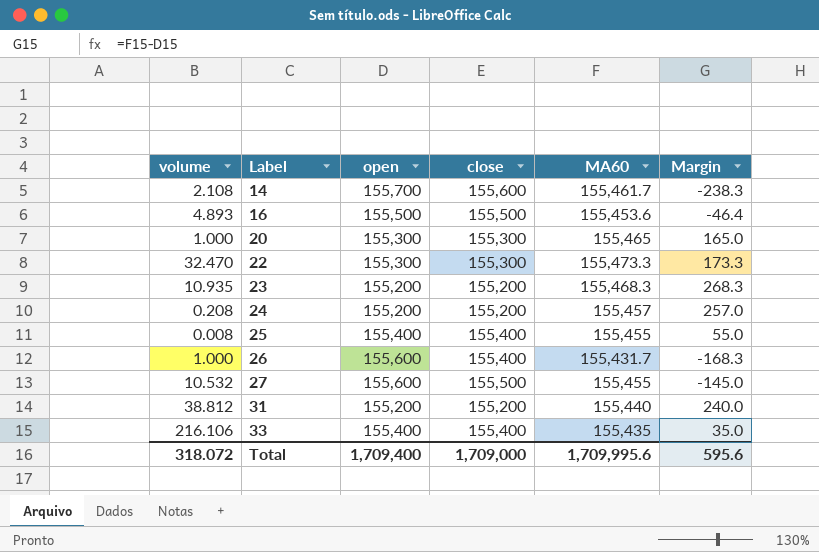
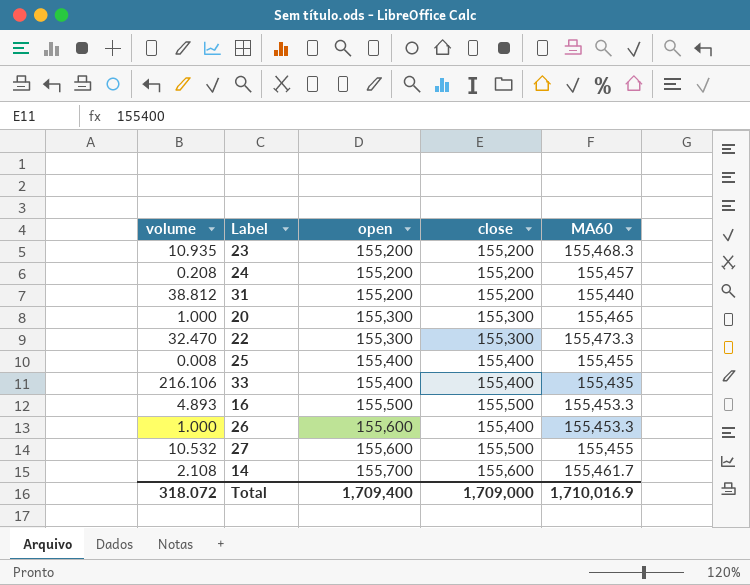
row order: Label ascending -> open ascending
column Margin | formula: [MA60] - [open] -> none
16 | MA60: 155,453.6 -> 155,453.3
26 | MA60: 155,431.7 -> 155,453.3
Total | MA60: 1,709,995.6 -> 1,710,016.9

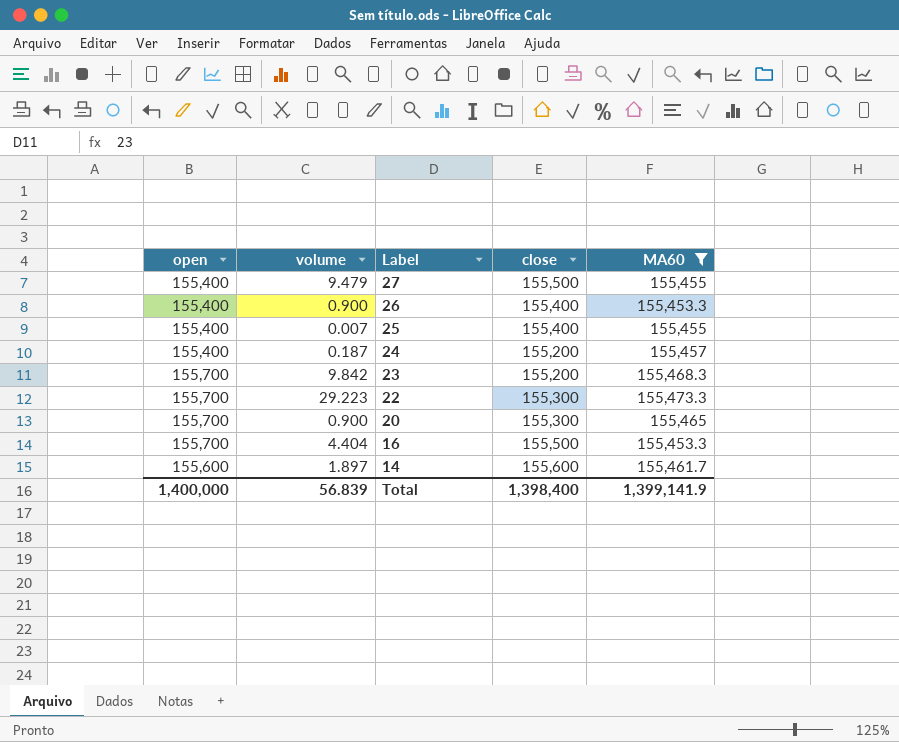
filter: none -> MA60 >= 155,453.3
row order: open ascending -> Label descending
column open | position: 3 -> 1
27 | open: 155,600 -> 155,400
27 | volume: 10.532 -> 9.479
26 | open: 155,600 -> 155,400
26 | volume: 1.000 -> 0.900
25 | volume: 0.008 -> 0.007
24 | open: 155,200 -> 155,400
24 | volume: 0.208 -> 0.187
23 | open: 155,200 -> 155,700
23 | volume: 10.935 -> 9.842
22 | open: 155,300 -> 155,700
22 | volume: 32.470 -> 29.223
20 | open: 155,300 -> 155,700
20 | volume: 1.000 -> 0.900
16 | open: 155,500 -> 155,700
16 | volume: 4.893 -> 4.404
14 | open: 155,700 -> 155,600
14 | volume: 2.108 -> 1.897
Total | open: 1,709,400 -> 1,400,000
Total | volume: 318.072 -> 56.839
Total | close: 1,709,000 -> 1,398,400
Total | MA60: 1,710,016.9 -> 1,399,141.9

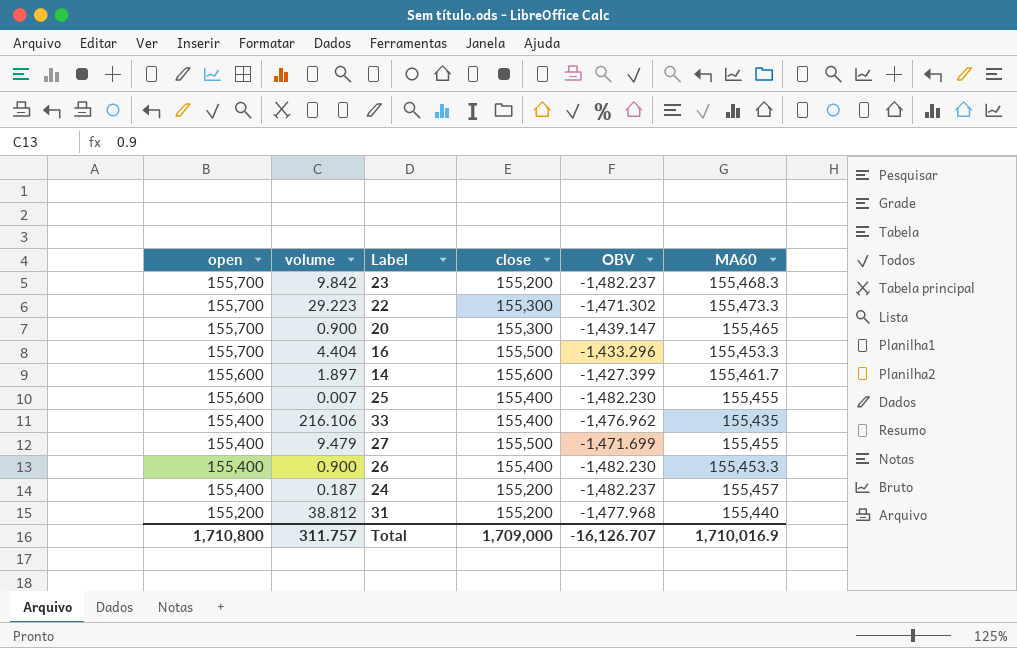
filter: MA60 >= 155,453.3 -> none
row order: Label descending -> open descending
column OBV | position: none -> 5
25 | open: 155,400 -> 155,600
Total | open: 1,400,000 -> 1,710,800
Total | volume: 56.839 -> 311.757
Total | close: 1,398,400 -> 1,709,000
Total | MA60: 1,399,141.9 -> 1,710,016.9

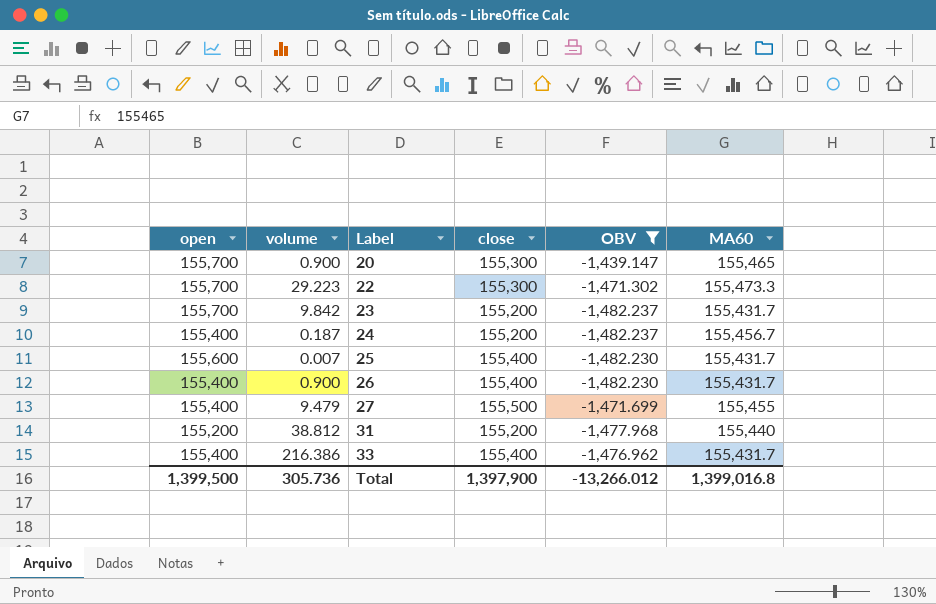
filter: none -> OBV <= -1,439.147
row order: open descending -> Label ascending
23 | MA60: 155,468.3 -> 155,431.7
24 | MA60: 155,457 -> 155,456.7
25 | MA60: 155,455 -> 155,431.7
26 | MA60: 155,453.3 -> 155,431.7
33 | volume: 216.106 -> 216.386
33 | MA60: 155,435 -> 155,431.7
Total | open: 1,710,800 -> 1,399,500
Total | volume: 311.757 -> 305.736
Total | close: 1,709,000 -> 1,397,900
Total | OBV: -16,126.707 -> -13,266.012
Total | MA60: 1,710,016.9 -> 1,399,016.8

